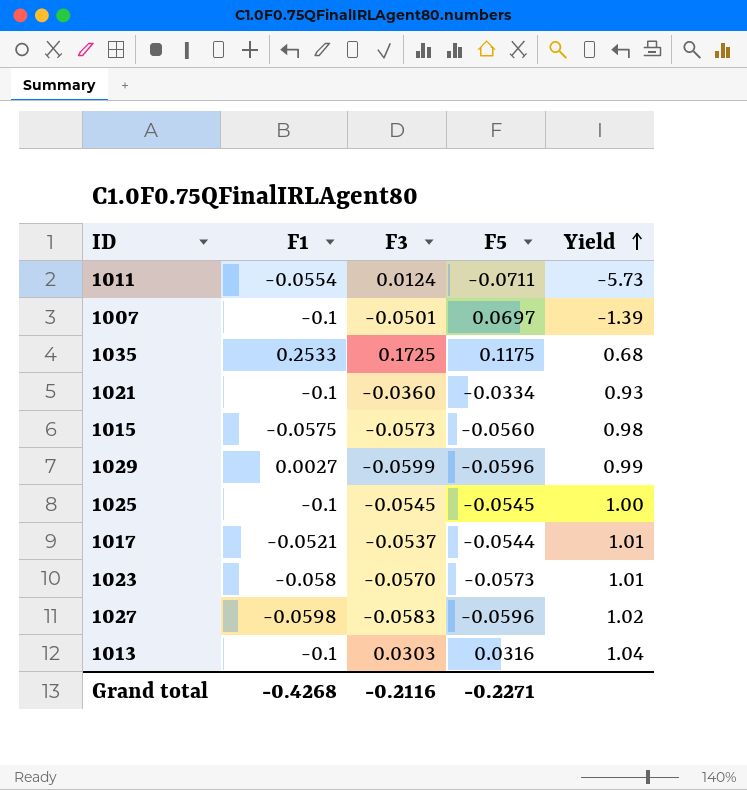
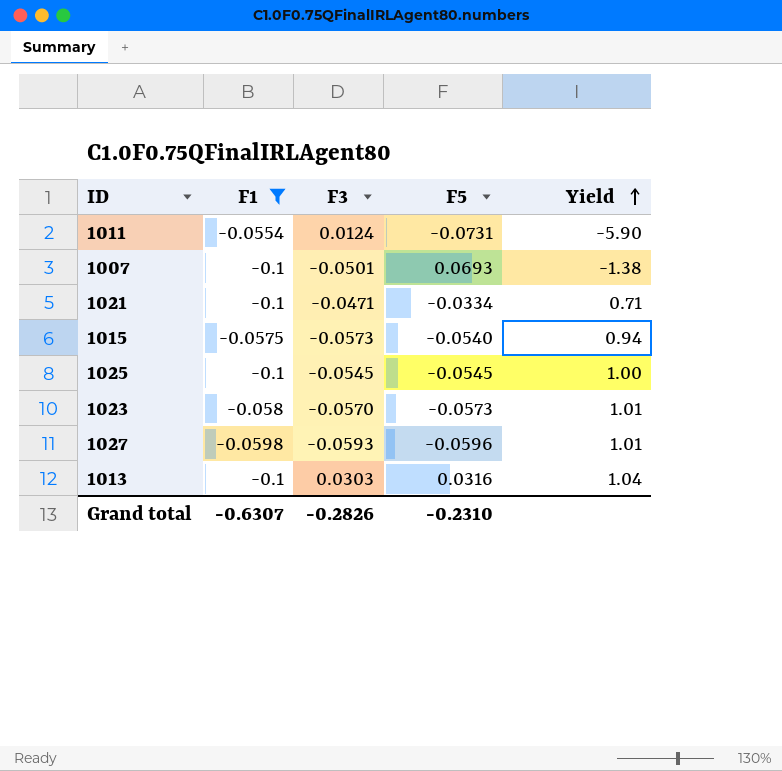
filter: none -> F1 <= -0.0554
1011 | F5: -0.0711 -> -0.0731
1011 | Yield: -5.73 -> -5.90
1007 | F5: 0.0697 -> 0.0693
1007 | Yield: -1.39 -> -1.38
1021 | F3: -0.0360 -> -0.0471
1021 | Yield: 0.93 -> 0.71
1015 | F5: -0.0560 -> -0.0540
1015 | Yield: 0.98 -> 0.94
1027 | F3: -0.0583 -> -0.0593
1027 | Yield: 1.02 -> 1.01
Grand total | F1: -0.4268 -> -0.6307
Grand total | F3: -0.2116 -> -0.2826
Grand total | F5: -0.2271 -> -0.2310

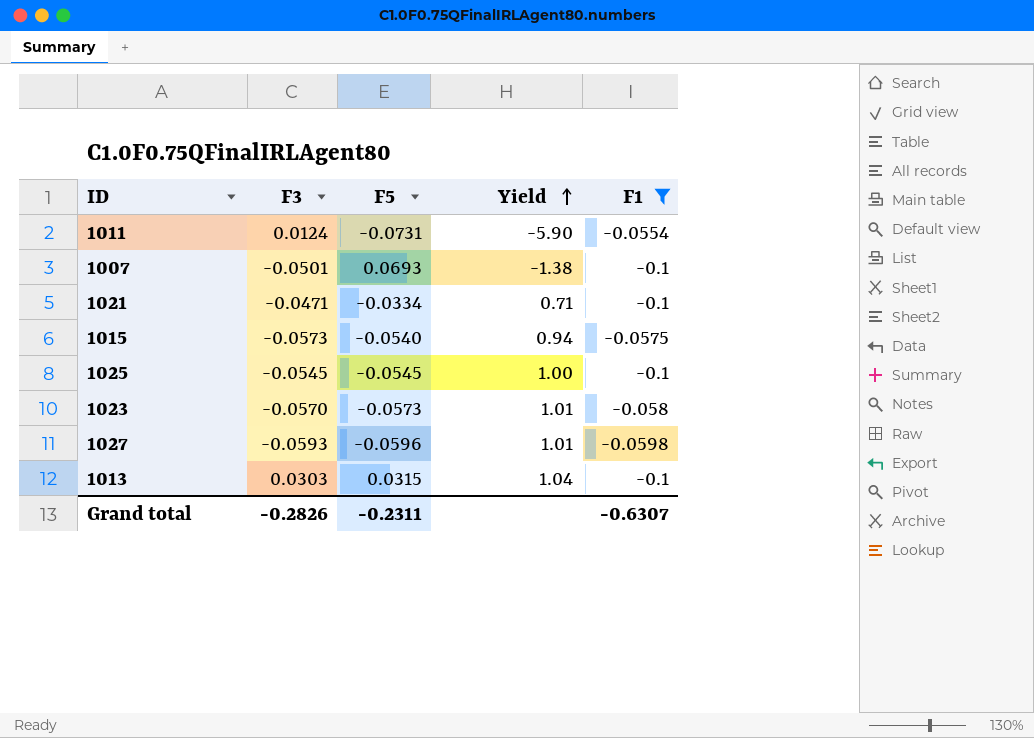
column F1 | position: 2 -> 5
1013 | F5: 0.0316 -> 0.0315
Grand total | F5: -0.2310 -> -0.2311

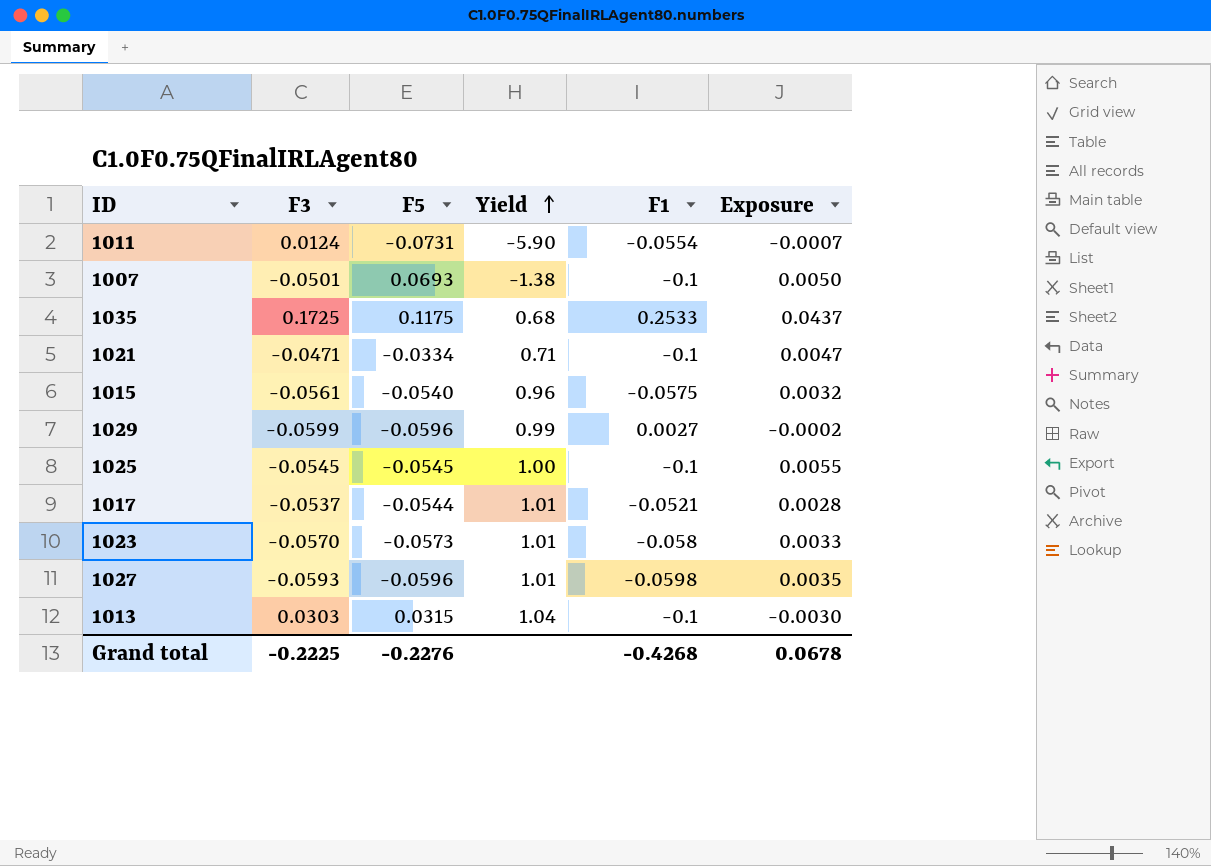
filter: F1 <= -0.0554 -> none
column Exposure | formula: none -> [F3] * [F1]
1015 | F3: -0.0573 -> -0.0561
1015 | Yield: 0.94 -> 0.96
Grand total | F3: -0.2826 -> -0.2225
Grand total | F5: -0.2311 -> -0.2276
Grand total | F1: -0.6307 -> -0.4268

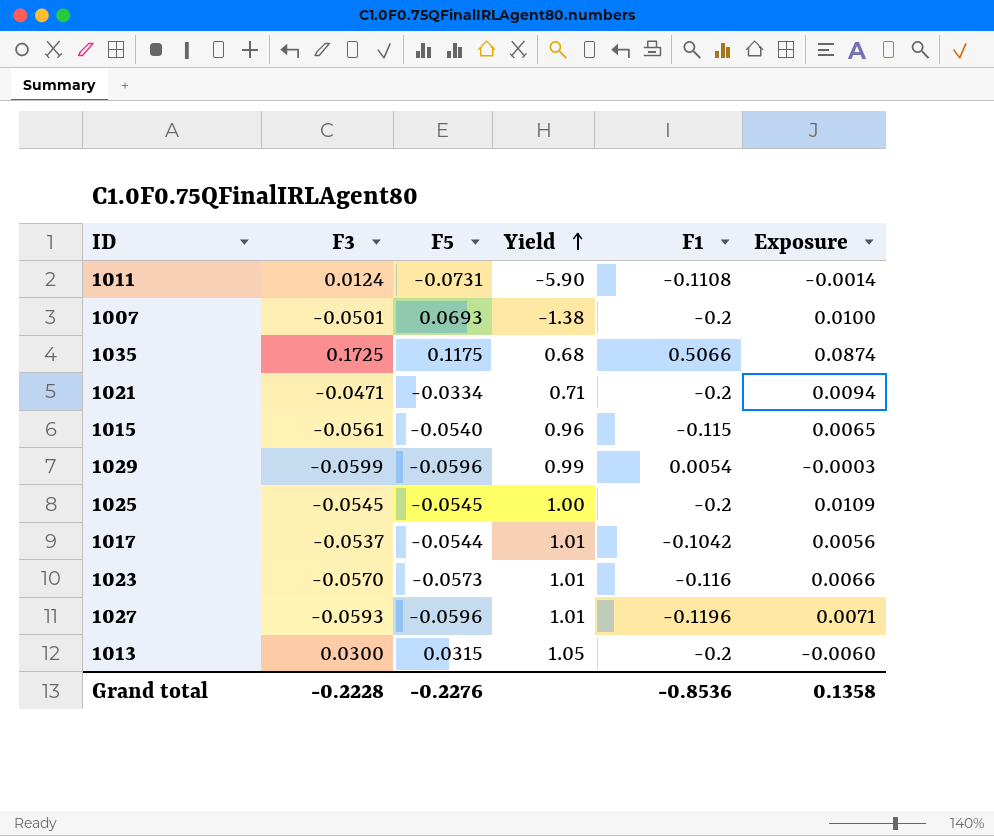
1011 | F1: -0.0554 -> -0.1108
1011 | Exposure: -0.0007 -> -0.0014
1007 | F1: -0.1 -> -0.2
1007 | Exposure: 0.0050 -> 0.0100
1035 | F1: 0.2533 -> 0.5066
1035 | Exposure: 0.0437 -> 0.0874
1021 | F1: -0.1 -> -0.2
1021 | Exposure: 0.0047 -> 0.0094
1015 | F1: -0.0575 -> -0.115
1015 | Exposure: 0.0032 -> 0.0065
1029 | F1: 0.0027 -> 0.0054
1029 | Exposure: -0.0002 -> -0.0003
1025 | F1: -0.1 -> -0.2
1025 | Exposure: 0.0055 -> 0.0109
1017 | F1: -0.0521 -> -0.1042
1017 | Exposure: 0.0028 -> 0.0056
1023 | F1: -0.058 -> -0.116
1023 | Exposure: 0.0033 -> 0.0066
1027 | F1: -0.0598 -> -0.1196
1027 | Exposure: 0.0035 -> 0.0071
1013 | F3: 0.0303 -> 0.0300
1013 | Yield: 1.04 -> 1.05
1013 | F1: -0.1 -> -0.2
1013 | Exposure: -0.0030 -> -0.0060
Grand total | F3: -0.2225 -> -0.2228
Grand total | F1: -0.4268 -> -0.8536
Grand total | Exposure: 0.0678 -> 0.1358

